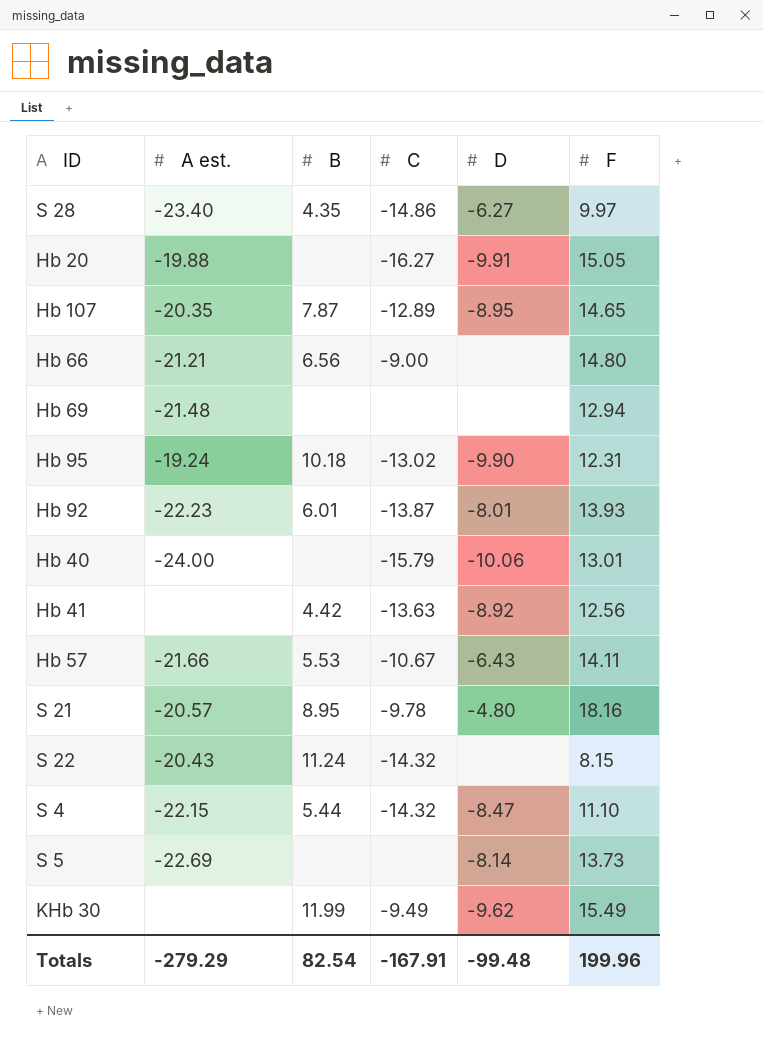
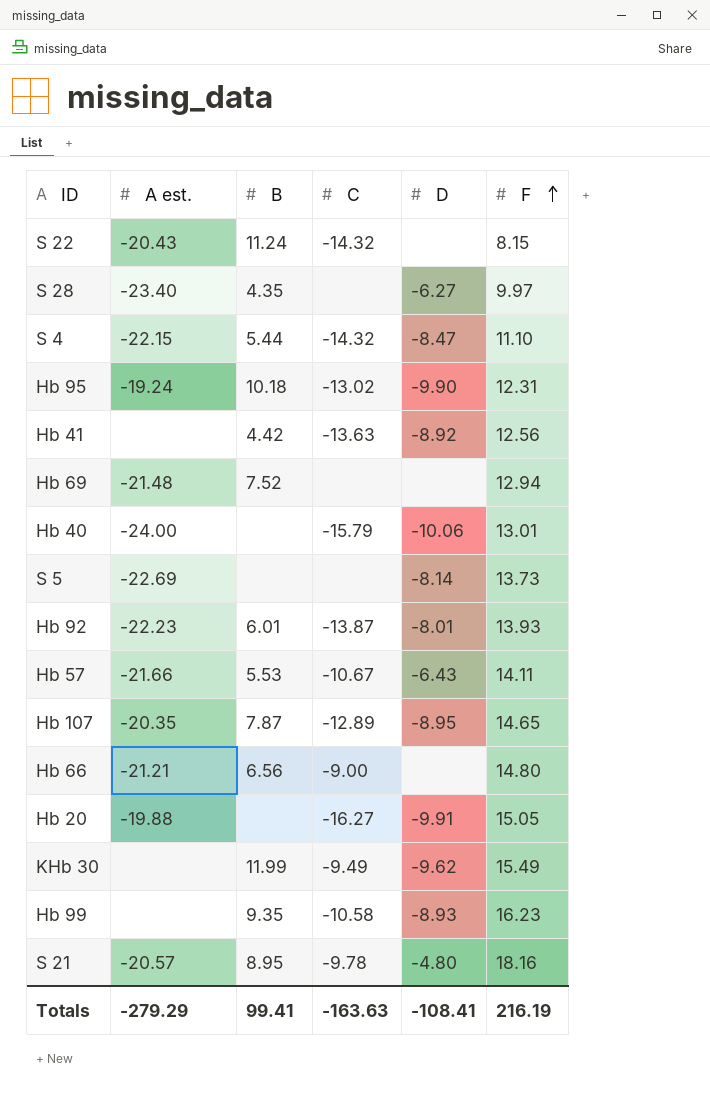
row order: none -> F ascending
S 28 | C: -14.86 -> none
Hb 69 | B: none -> 7.52
row Hb 99: none -> none | 9.35 | -10.58 | -8.93 | 16.23
Totals | B: 82.54 -> 99.41
Totals | C: -167.91 -> -163.63
Totals | D: -99.48 -> -108.41
Totals | F: 199.96 -> 216.19

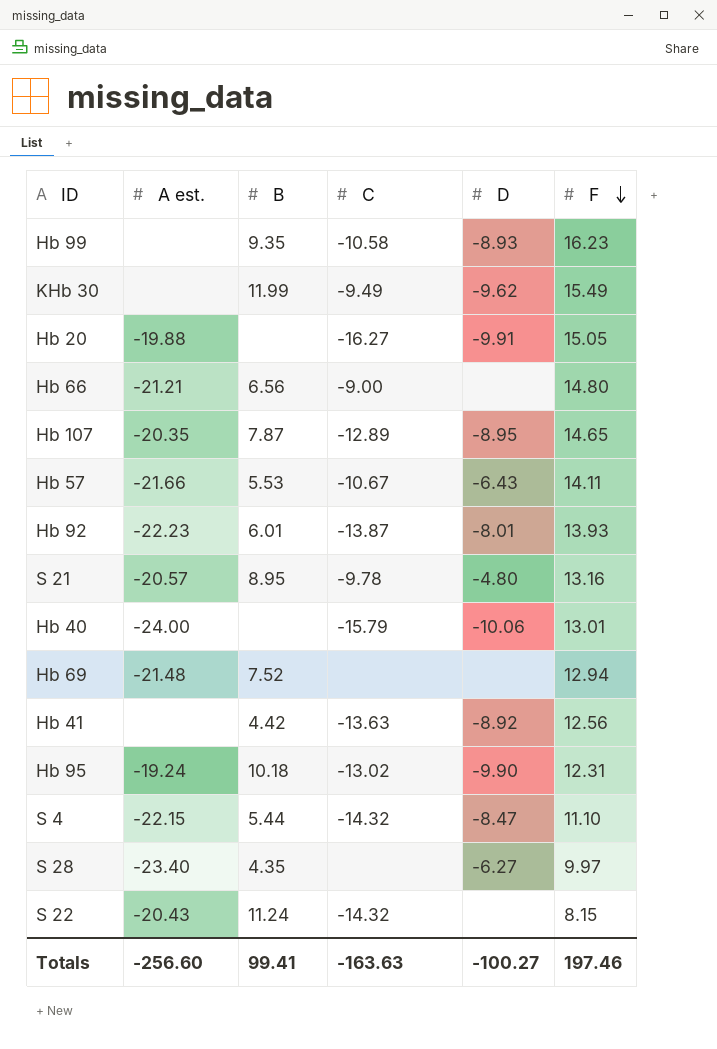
row order: F ascending -> F descending
row S 5: -22.69 | none | none | -8.14 | 13.73 -> none
S 21 | F: 18.16 -> 13.16
Totals | A est.: -279.29 -> -256.60
Totals | D: -108.41 -> -100.27
Totals | F: 216.19 -> 197.46

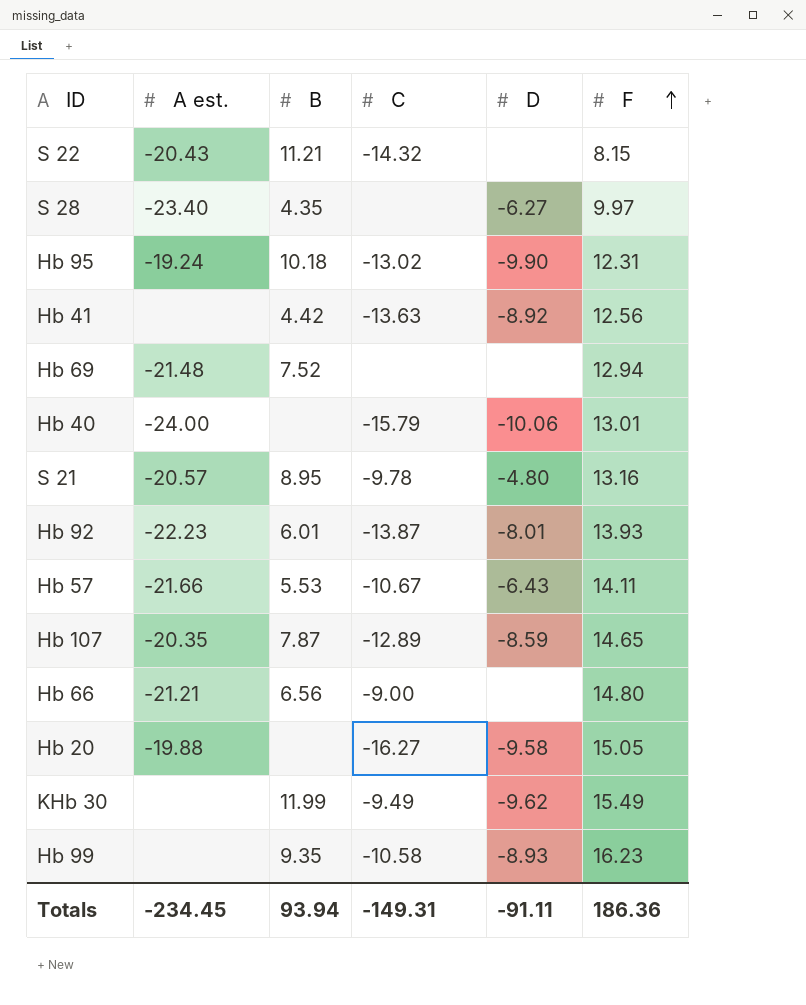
row order: F descending -> F ascending
row S 4: -22.15 | 5.44 | -14.32 | -8.47 | 11.10 -> none
S 22 | B: 11.24 -> 11.21
Hb 107 | D: -8.95 -> -8.59
Hb 20 | D: -9.91 -> -9.58
Totals | A est.: -256.60 -> -234.45
Totals | B: 99.41 -> 93.94
Totals | C: -163.63 -> -149.31
Totals | D: -100.27 -> -91.11
Totals | F: 197.46 -> 186.36

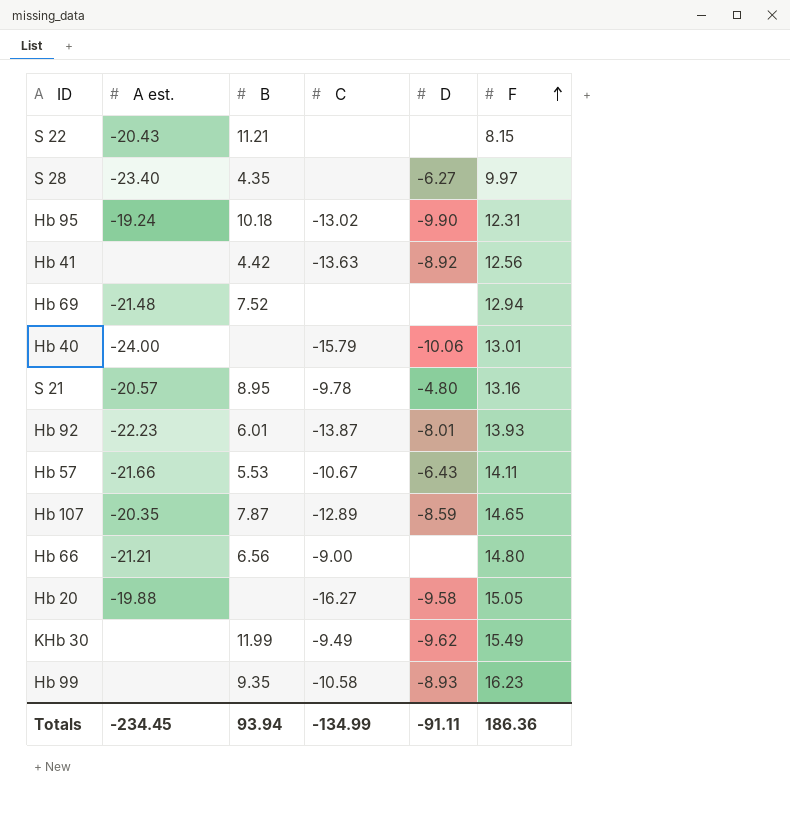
S 22 | C: -14.32 -> none
Totals | C: -149.31 -> -134.99

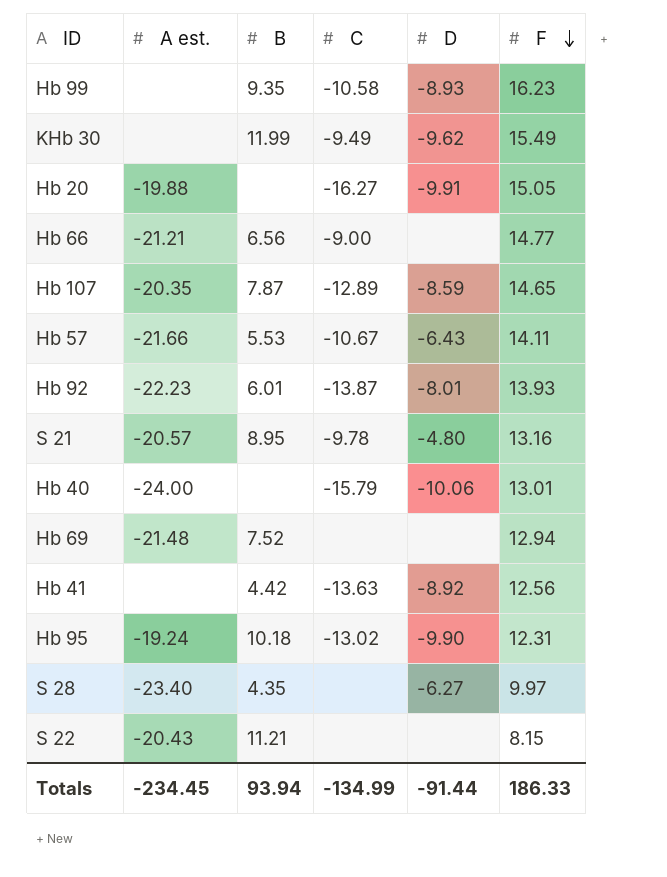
row order: F ascending -> F descending
Hb 20 | D: -9.58 -> -9.91
Hb 66 | F: 14.80 -> 14.77
Totals | D: -91.11 -> -91.44
Totals | F: 186.36 -> 186.33

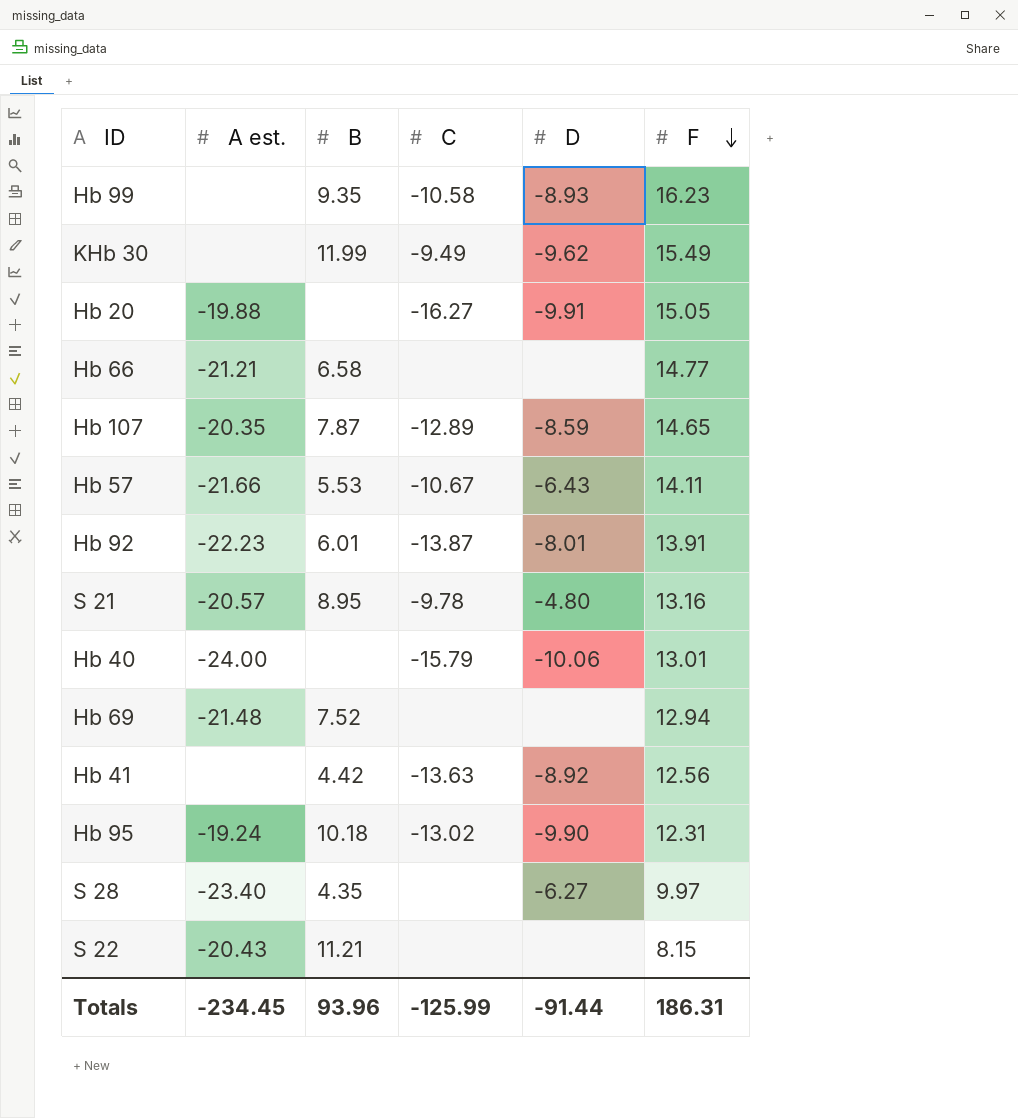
Hb 66 | B: 6.56 -> 6.58
Hb 66 | C: -9.00 -> none
Hb 92 | F: 13.93 -> 13.91
Totals | B: 93.94 -> 93.96
Totals | C: -134.99 -> -125.99
Totals | F: 186.33 -> 186.31

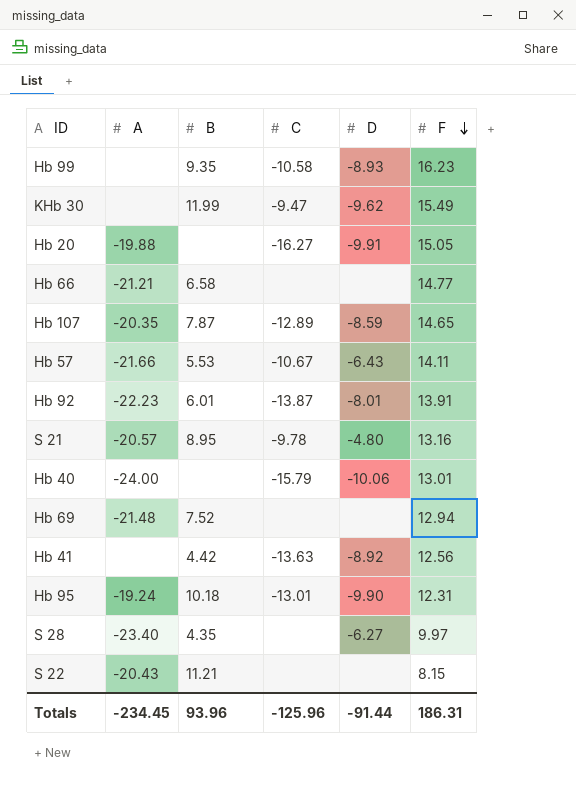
column name: A est. -> A
KHb 30 | C: -9.49 -> -9.47
Hb 95 | C: -13.02 -> -13.01
Totals | C: -125.99 -> -125.96

